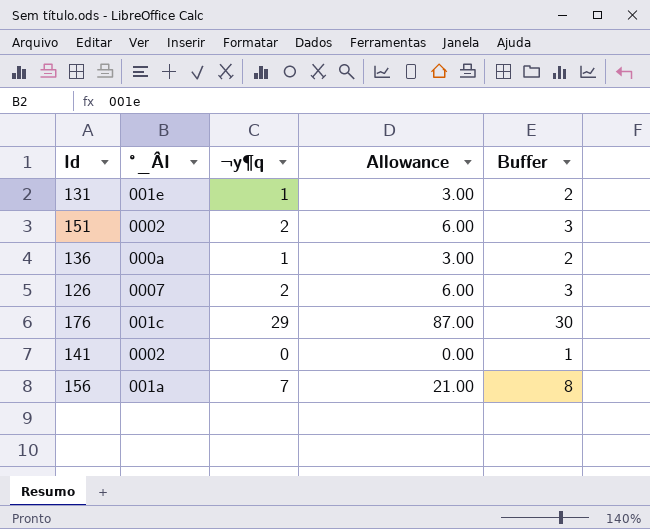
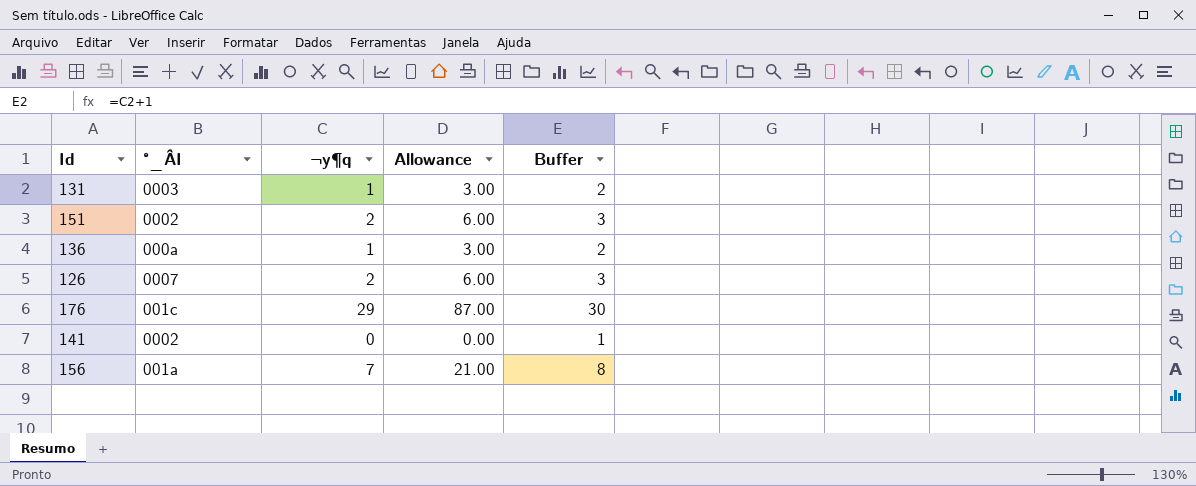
131 | °_ÂI: 001e -> 0003

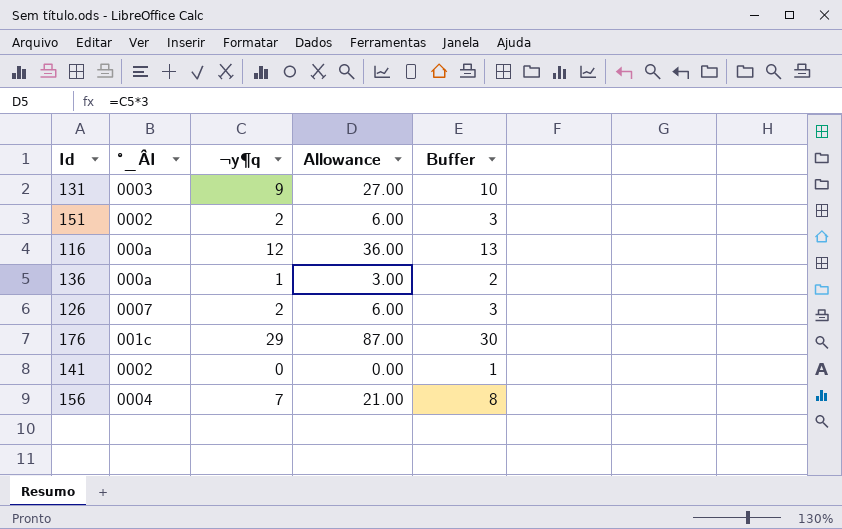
131 | ¬y¶q: 1 -> 9
131 | Allowance: 3.00 -> 27.00
131 | Buffer: 2 -> 10
row 116: none -> 000a | 12 | 36.00 | 13
156 | °_ÂI: 001a -> 0004

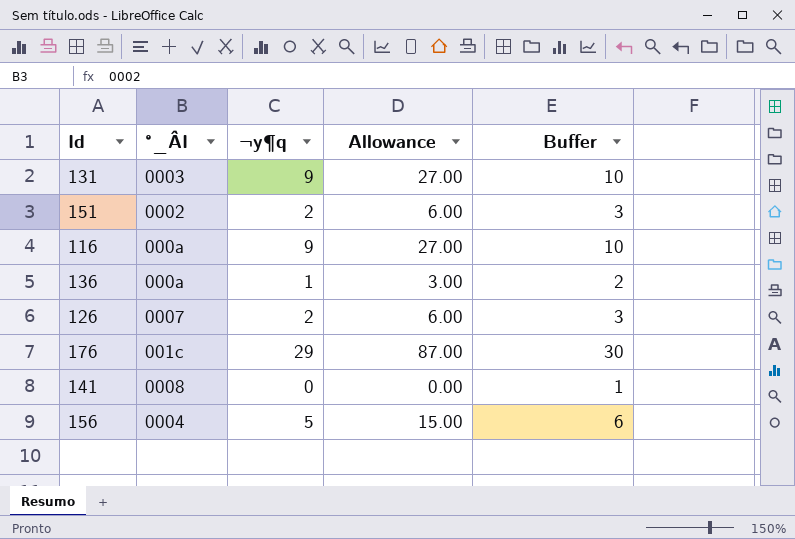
116 | ¬y¶q: 12 -> 9
116 | Allowance: 36.00 -> 27.00
116 | Buffer: 13 -> 10
141 | °_ÂI: 0002 -> 0008
156 | ¬y¶q: 7 -> 5
156 | Allowance: 21.00 -> 15.00
156 | Buffer: 8 -> 6

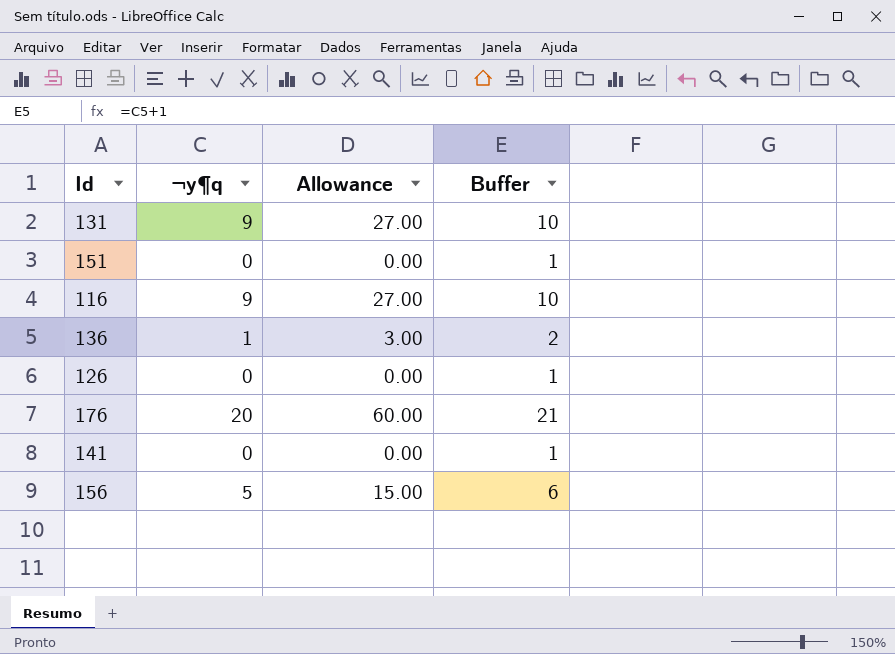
column °_ÂI | position: 2 -> none
151 | ¬y¶q: 2 -> 0
151 | Allowance: 6.00 -> 0.00
151 | Buffer: 3 -> 1
126 | ¬y¶q: 2 -> 0
126 | Allowance: 6.00 -> 0.00
126 | Buffer: 3 -> 1
176 | ¬y¶q: 29 -> 20
176 | Allowance: 87.00 -> 60.00
176 | Buffer: 30 -> 21

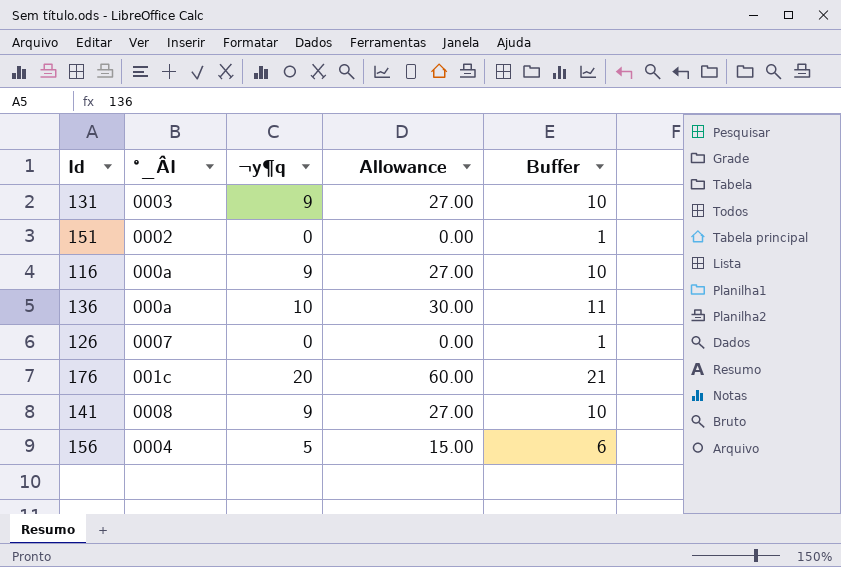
column °_ÂI | position: none -> 2
136 | ¬y¶q: 1 -> 10
136 | Allowance: 3.00 -> 30.00
136 | Buffer: 2 -> 11
141 | ¬y¶q: 0 -> 9
141 | Allowance: 0.00 -> 27.00
141 | Buffer: 1 -> 10

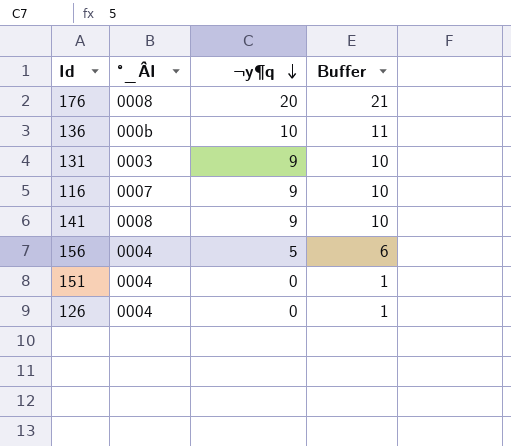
row order: none -> ¬y¶q descending
column Allowance | formula: [¬y¶q] * 3 -> none
176 | °_ÂI: 001c -> 0008
136 | °_ÂI: 000a -> 000b
116 | °_ÂI: 000a -> 0007
151 | °_ÂI: 0002 -> 0004
126 | °_ÂI: 0007 -> 0004

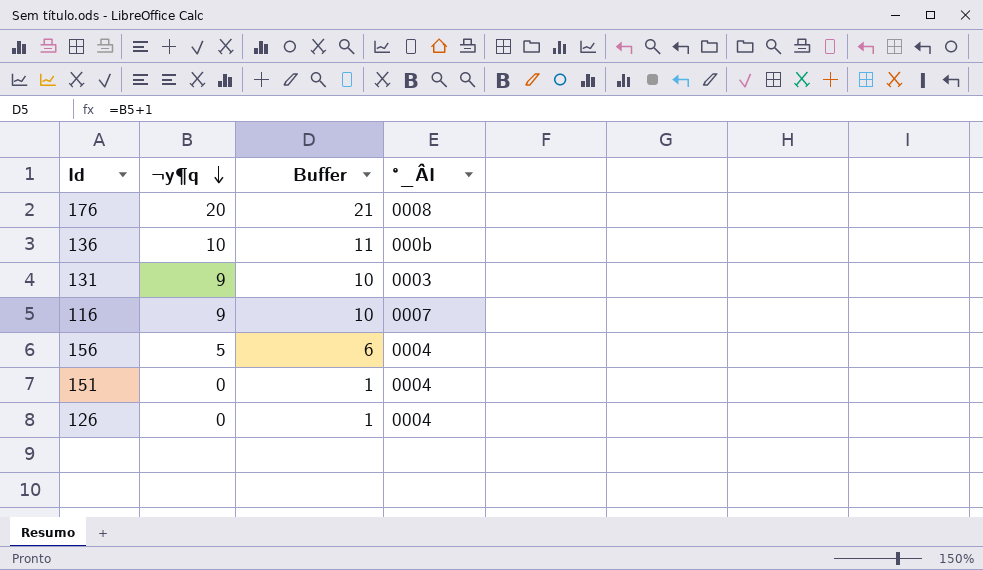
column °_ÂI | position: 2 -> 4
row 141: 0008 | 9 | 10 -> none

